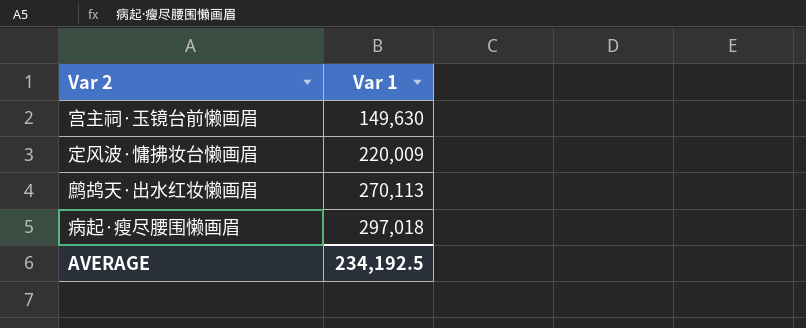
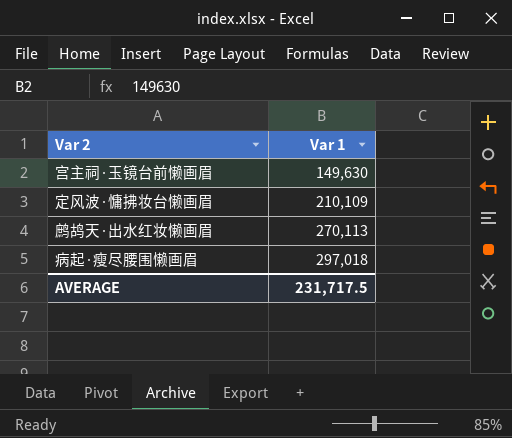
定风波·慵拂妆台懒画眉 | Var 1: 220,009 -> 210,109
AVERAGE | Var 1: 234,192.5 -> 231,717.5

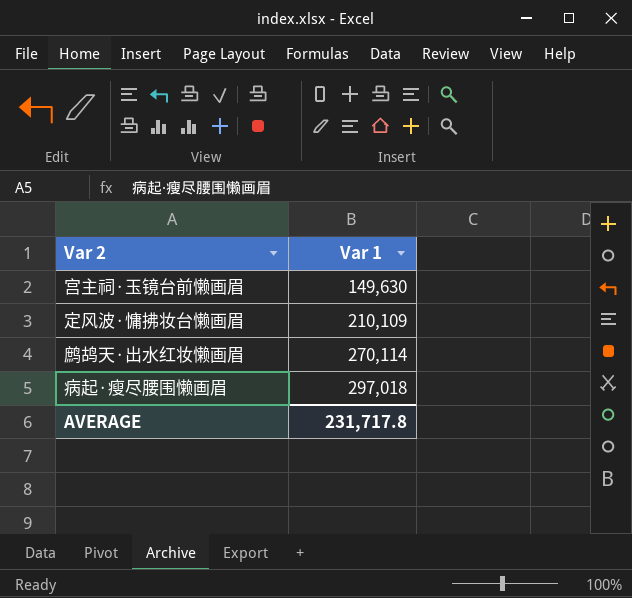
鹧鸪天·出水红妆懒画眉 | Var 1: 270,113 -> 270,114
AVERAGE | Var 1: 231,717.5 -> 231,717.8

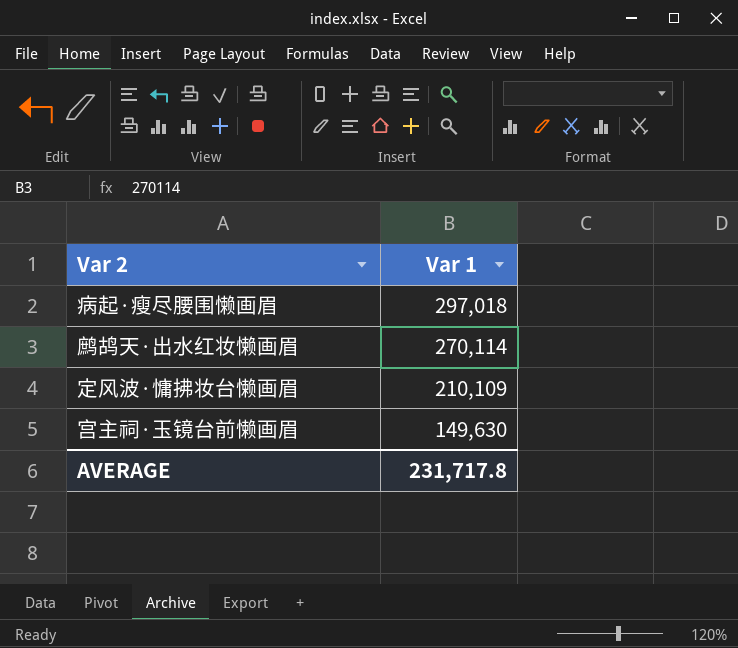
row order: Var 1 ascending -> Var 1 descending

